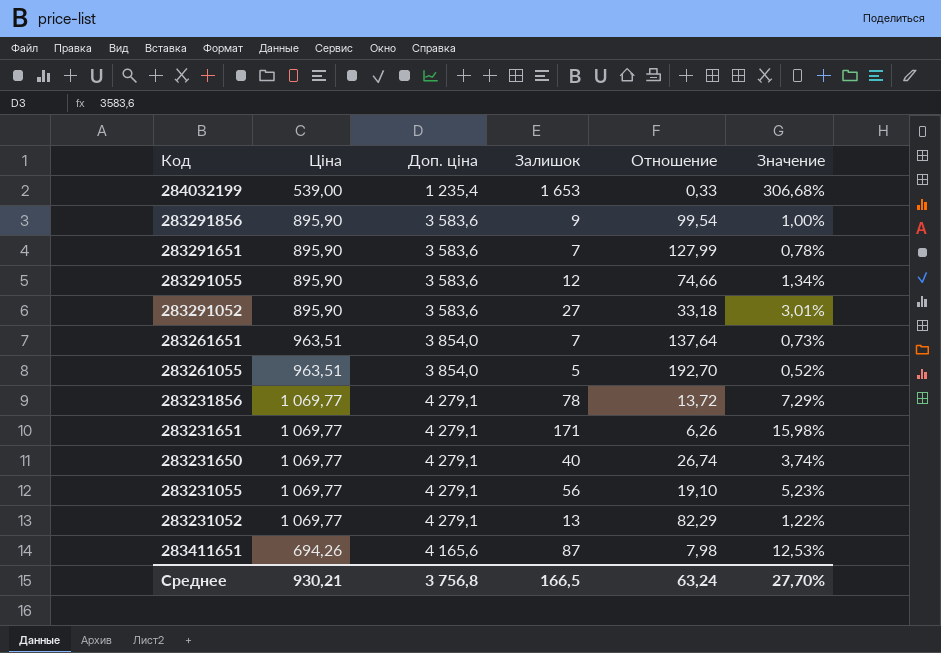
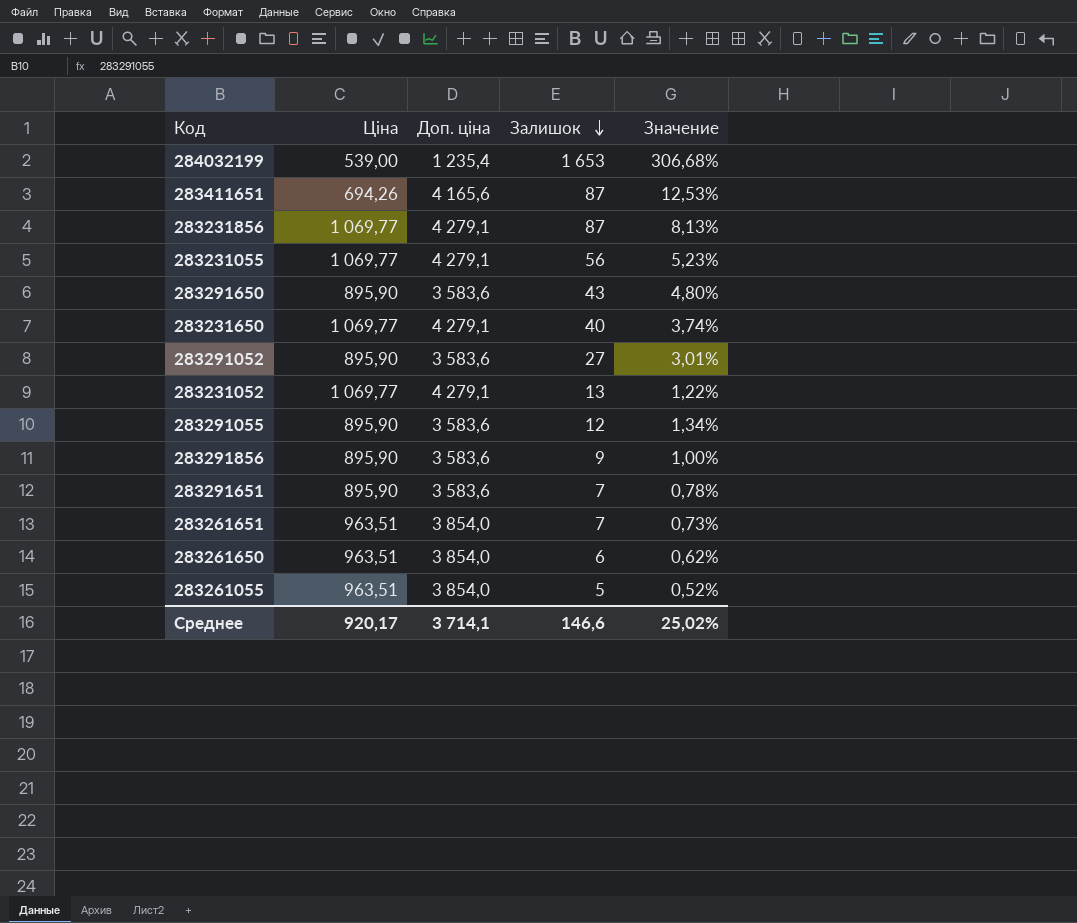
row order: none -> Залишок descending
column Отношение | formula: [Ціна] / [Залишок] -> none
row 283231651: 1 069,77 | 4 279,1 | 171 | 6,26 | 15,98% -> none
283231856 | Залишок: 78 -> 87
283231856 | Значение: 7,29% -> 8,13%
row 283291650: none -> 895,90 | 3 583,6 | 43 | 4,80%
row 283261650: none -> 963,51 | 3 854,0 | 6 | 0,62%
Среднее | Ціна: 930,21 -> 920,17
Среднее | Доп. ціна: 3 756,8 -> 3 714,1
Среднее | Залишок: 166,5 -> 146,6
Среднее | Значение: 27,70% -> 25,02%

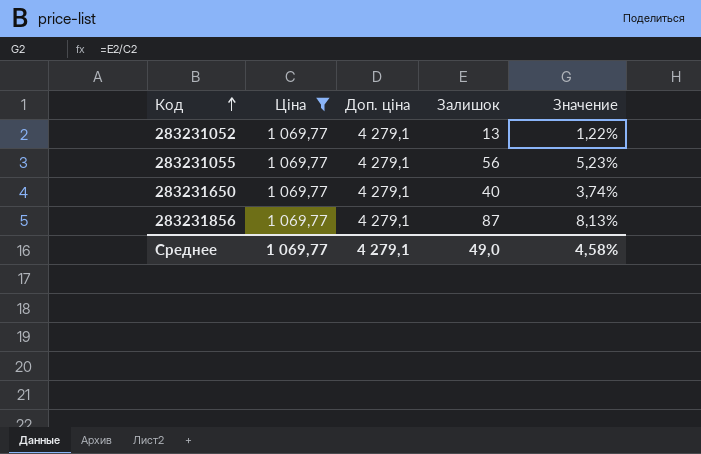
filter: none -> Ціна = 1 069,77
row order: Залишок descending -> Код ascending
Среднее | Ціна: 920,17 -> 1 069,77
Среднее | Доп. ціна: 3 714,1 -> 4 279,1
Среднее | Залишок: 146,6 -> 49,0
Среднее | Значение: 25,02% -> 4,58%

